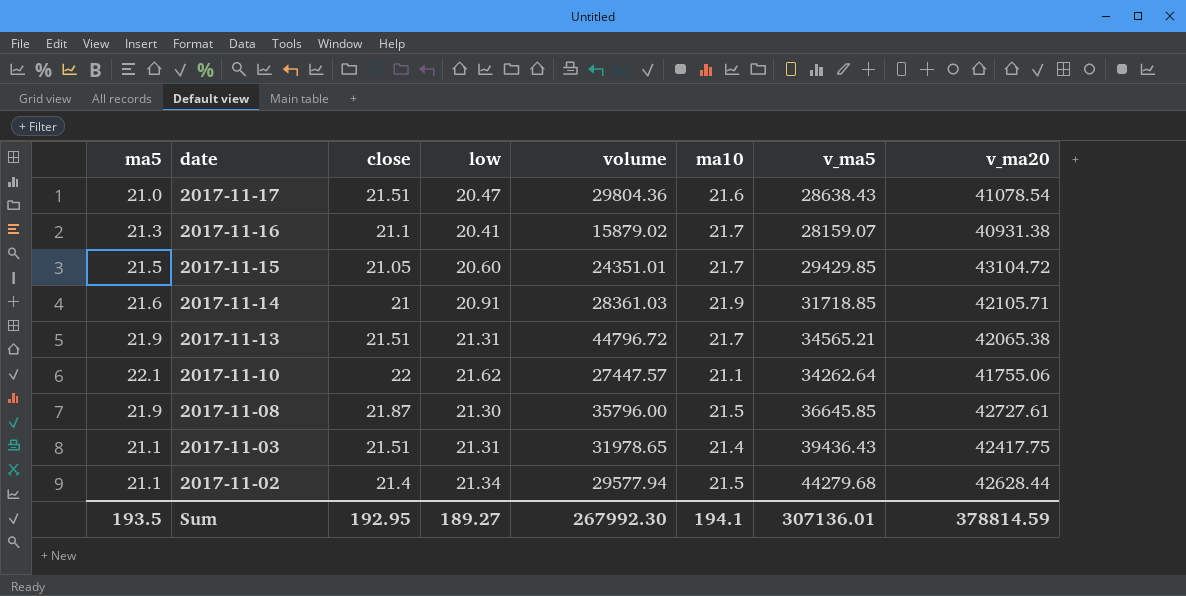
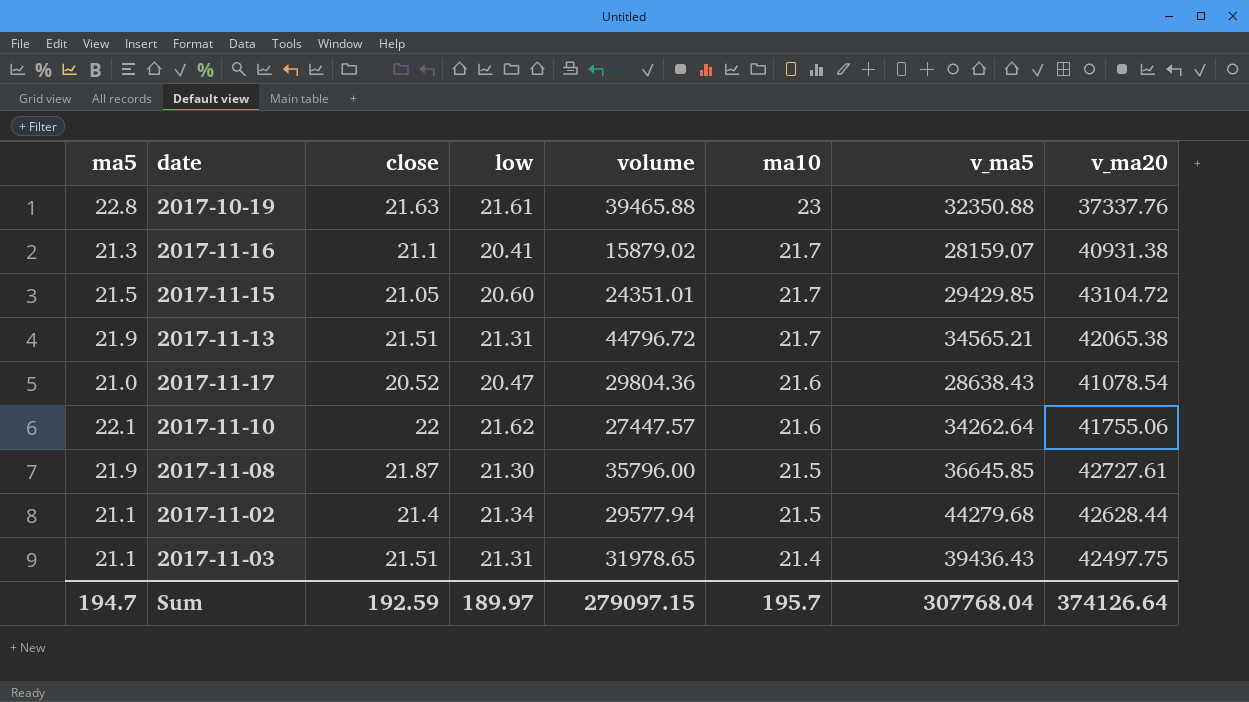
row order: date descending -> ma10 descending
row 2017-11-14: 21.6 | 21 | 20.91 | 28361.03 | 21.9 | 31718.85 | 42105.71 -> none
row 2017-10-19: none -> 22.8 | 21.63 | 21.61 | 39465.88 | 23 | 32350.88 | 37337.76
2017-11-17 | close: 21.51 -> 20.52
2017-11-10 | ma10: 21.1 -> 21.6
2017-11-03 | v_ma20: 42417.75 -> 42497.75
Sum | ma5: 193.5 -> 194.7
Sum | close: 192.95 -> 192.59
Sum | low: 189.27 -> 189.97
Sum | volume: 267992.30 -> 279097.15
Sum | ma10: 194.1 -> 195.7
Sum | v_ma5: 307136.01 -> 307768.04
Sum | v_ma20: 378814.59 -> 374126.64

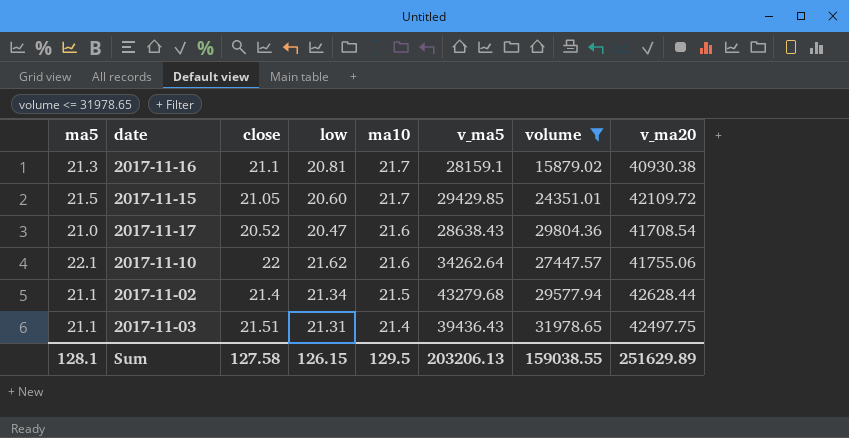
filter: none -> volume <= 31978.65
column volume | position: 5 -> 7
2017-11-16 | low: 20.41 -> 20.81
2017-11-16 | v_ma5: 28159.07 -> 28159.1
2017-11-16 | v_ma20: 40931.38 -> 40930.38
2017-11-15 | v_ma20: 43104.72 -> 42109.72
2017-11-17 | v_ma20: 41078.54 -> 41708.54
2017-11-02 | v_ma5: 44279.68 -> 43279.68
Sum | ma5: 194.7 -> 128.1
Sum | close: 192.59 -> 127.58
Sum | low: 189.97 -> 126.15
Sum | ma10: 195.7 -> 129.5
Sum | v_ma5: 307768.04 -> 203206.13
Sum | volume: 279097.15 -> 159038.55
Sum | v_ma20: 374126.64 -> 251629.89

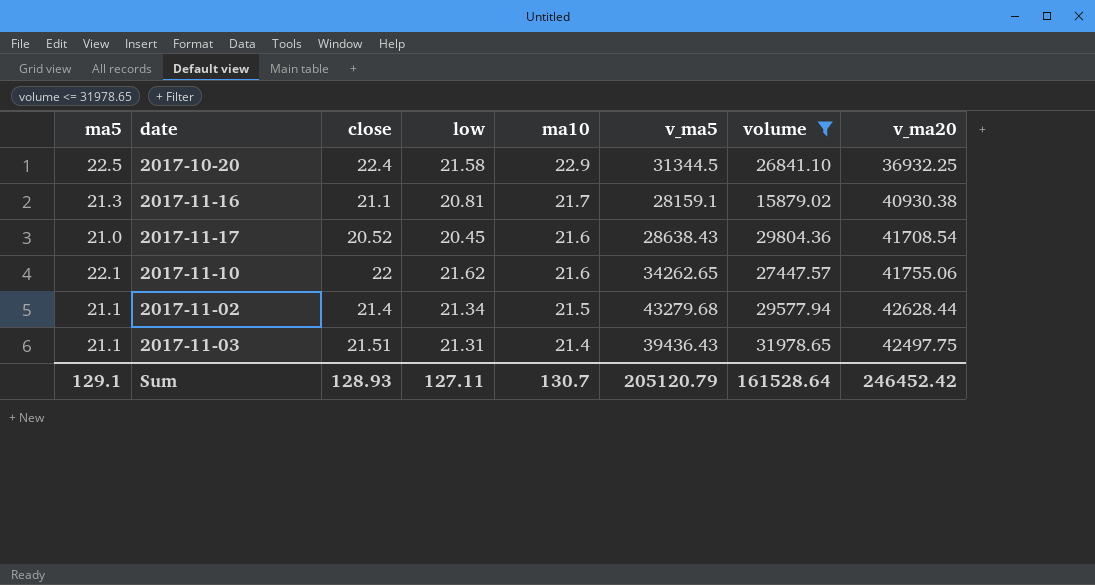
row 2017-11-15: 21.5 | 21.05 | 20.60 | 21.7 | 29429.85 | 24351.01 | 42109.72 -> none
row 2017-10-20: none -> 22.5 | 22.4 | 21.58 | 22.9 | 31344.5 | 26841.10 | 36932.25
2017-11-17 | low: 20.47 -> 20.45
2017-11-10 | v_ma5: 34262.64 -> 34262.65
Sum | ma5: 128.1 -> 129.1
Sum | close: 127.58 -> 128.93
Sum | low: 126.15 -> 127.11
Sum | ma10: 129.5 -> 130.7
Sum | v_ma5: 203206.13 -> 205120.79
Sum | volume: 159038.55 -> 161528.64
Sum | v_ma20: 251629.89 -> 246452.42

